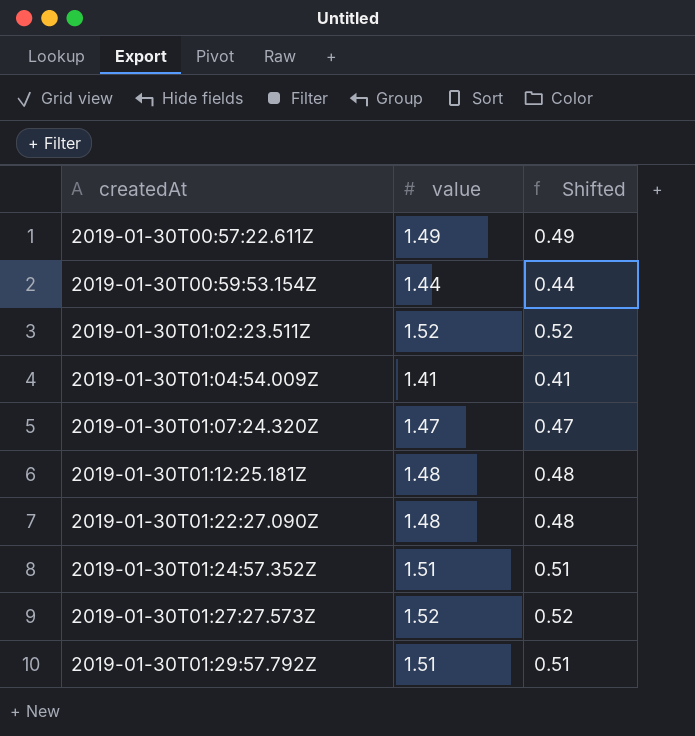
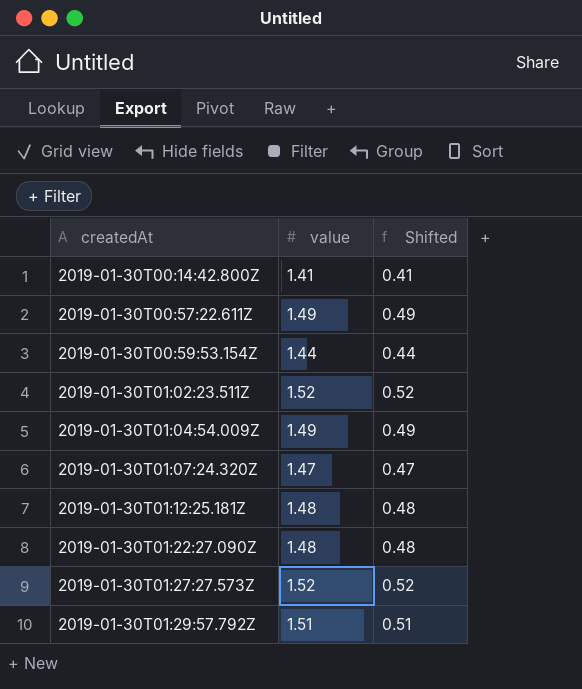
row 2019-01-30T01:24:57.352Z: 1.51 | 0.51 -> none
row 2019-01-30T00:14:42.800Z: none -> 1.41 | 0.41
2019-01-30T01:04:54.009Z | value: 1.41 -> 1.49
2019-01-30T01:04:54.009Z | Shifted: 0.41 -> 0.49

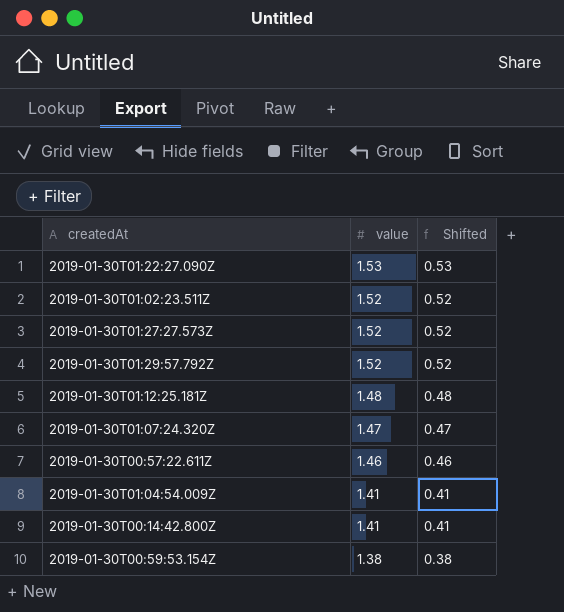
row order: createdAt ascending -> value descending
2019-01-30T01:22:27.090Z | value: 1.48 -> 1.53
2019-01-30T01:22:27.090Z | Shifted: 0.48 -> 0.53
2019-01-30T01:29:57.792Z | value: 1.51 -> 1.52
2019-01-30T01:29:57.792Z | Shifted: 0.51 -> 0.52
2019-01-30T00:57:22.611Z | value: 1.49 -> 1.46
2019-01-30T00:57:22.611Z | Shifted: 0.49 -> 0.46
2019-01-30T01:04:54.009Z | value: 1.49 -> 1.41
2019-01-30T01:04:54.009Z | Shifted: 0.49 -> 0.41
2019-01-30T00:59:53.154Z | value: 1.44 -> 1.38
2019-01-30T00:59:53.154Z | Shifted: 0.44 -> 0.38

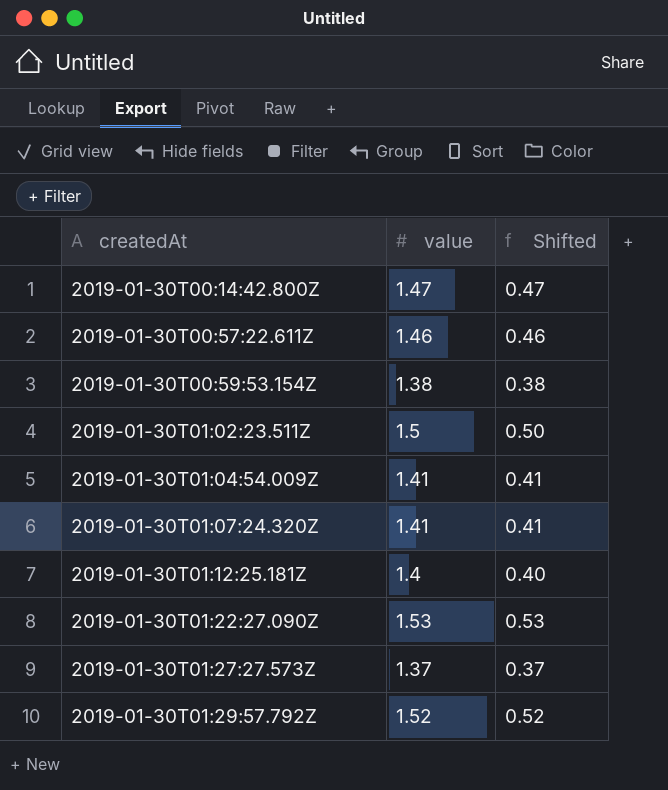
row order: value descending -> createdAt ascending
2019-01-30T00:14:42.800Z | value: 1.41 -> 1.47
2019-01-30T00:14:42.800Z | Shifted: 0.41 -> 0.47
2019-01-30T01:02:23.511Z | value: 1.52 -> 1.5
2019-01-30T01:02:23.511Z | Shifted: 0.52 -> 0.50
2019-01-30T01:07:24.320Z | value: 1.47 -> 1.41
2019-01-30T01:07:24.320Z | Shifted: 0.47 -> 0.41
2019-01-30T01:12:25.181Z | value: 1.48 -> 1.4
2019-01-30T01:12:25.181Z | Shifted: 0.48 -> 0.40
2019-01-30T01:27:27.573Z | value: 1.52 -> 1.37
2019-01-30T01:27:27.573Z | Shifted: 0.52 -> 0.37

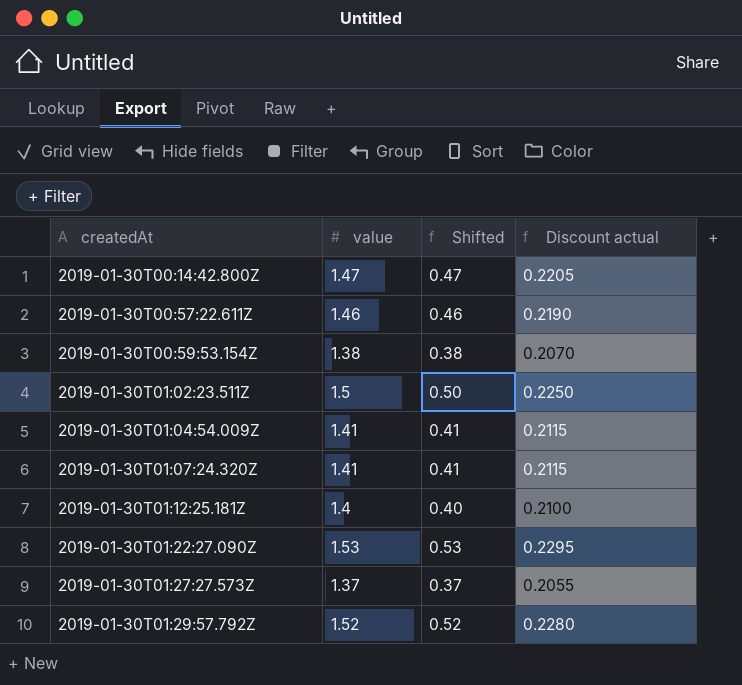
column Discount actual | formula: none -> [value] * 0.15

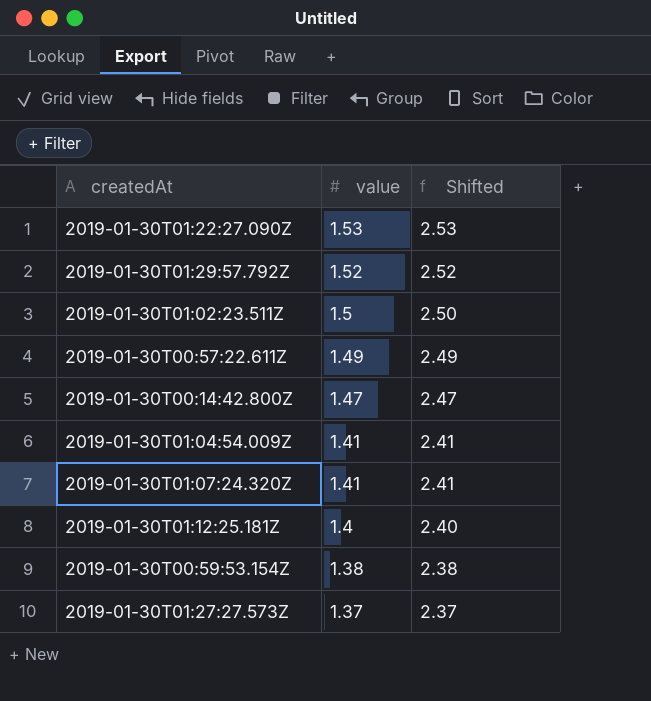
row order: createdAt ascending -> value descending
column Discount actual | formula: [value] * 0.15 -> none
column Shifted | formula: [value] - 1 -> [value] + 1
2019-01-30T00:57:22.611Z | value: 1.46 -> 1.49

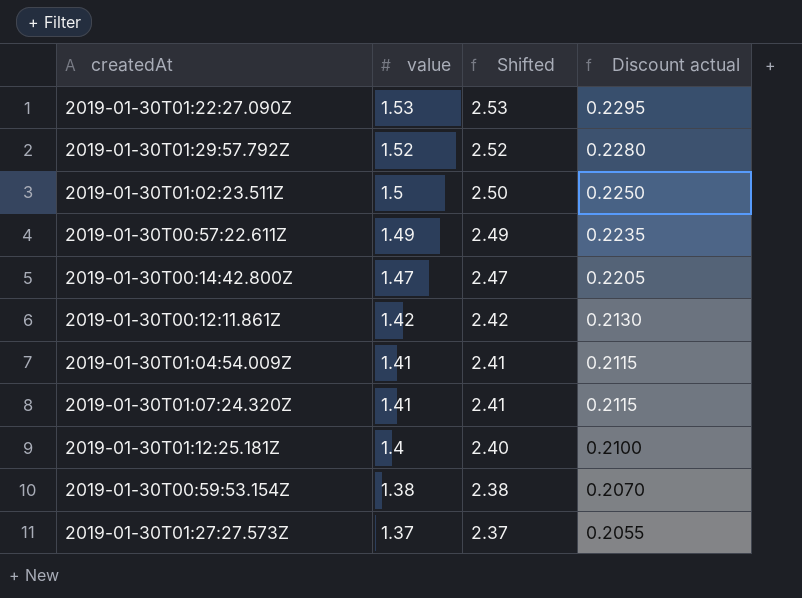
column Discount actual | formula: none -> [value] * 0.15
row 2019-01-30T00:12:11.861Z: none -> 1.42 | 2.42 | 0.2130

